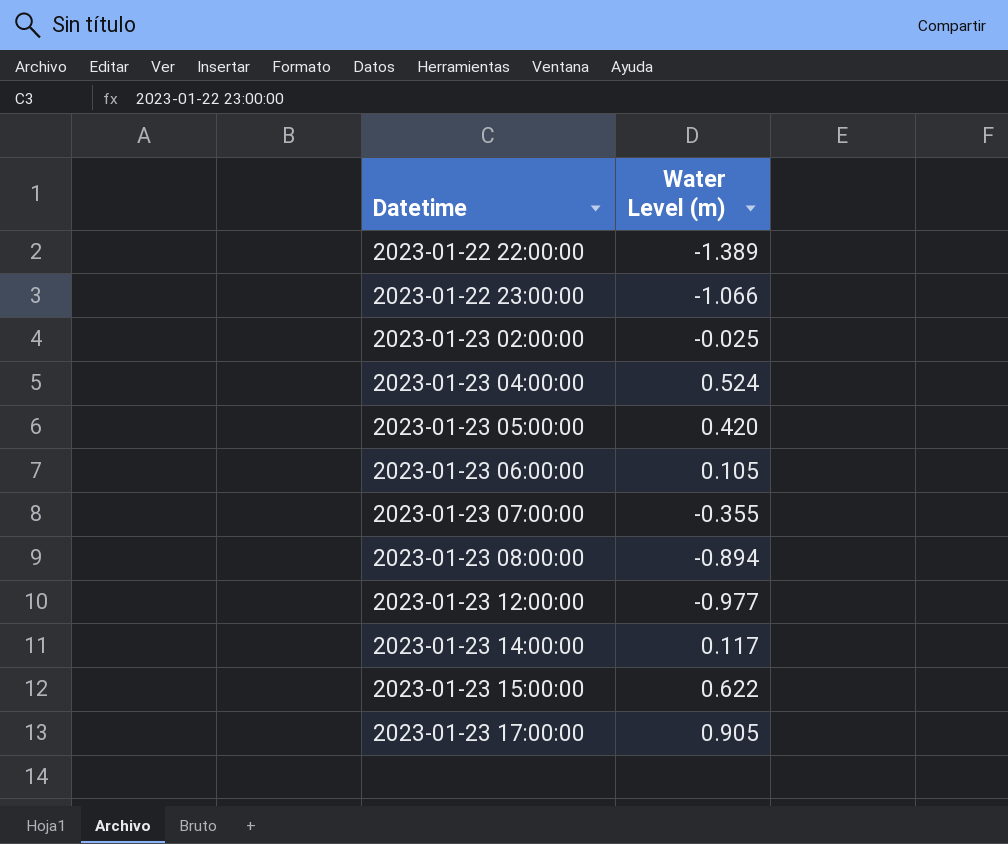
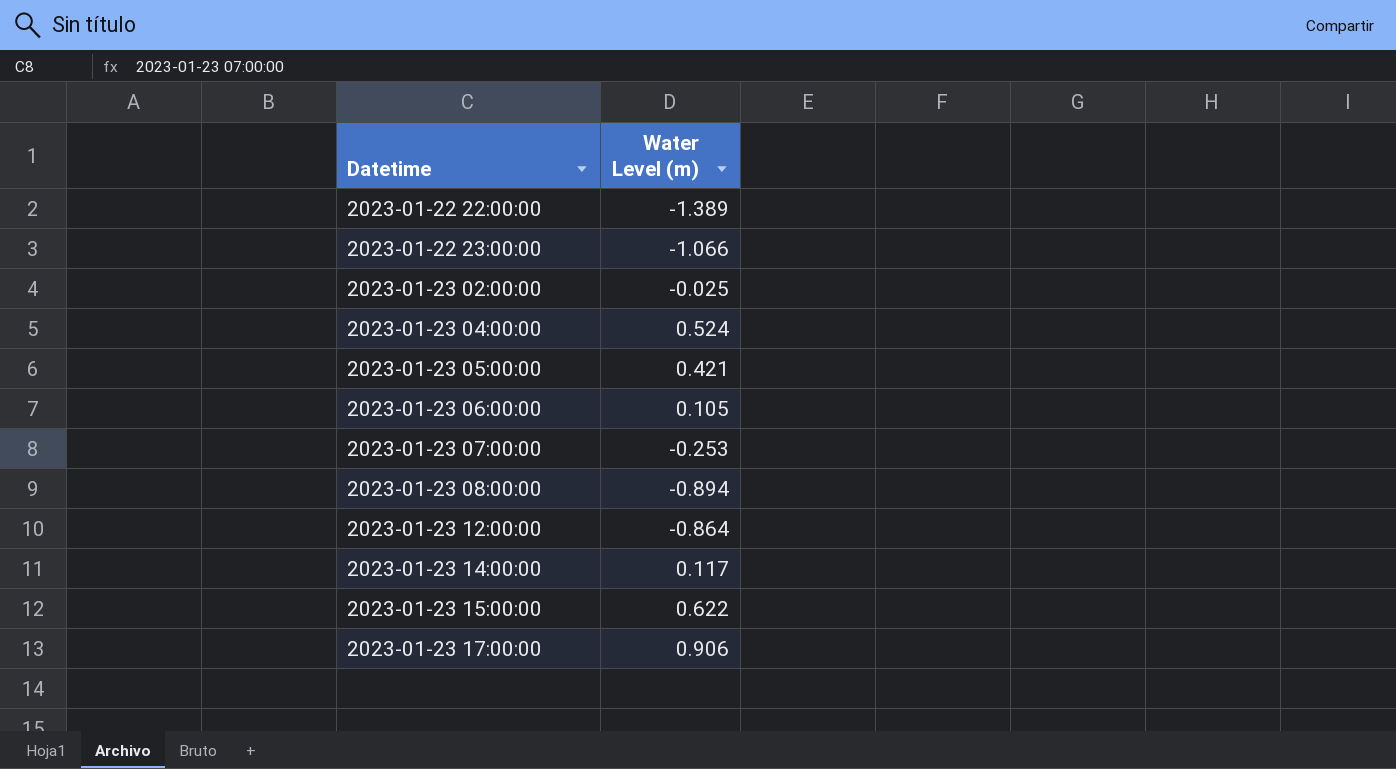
2023-01-23 05:00:00 | Water Level (m): 0.420 -> 0.421
2023-01-23 07:00:00 | Water Level (m): -0.355 -> -0.253
2023-01-23 12:00:00 | Water Level (m): -0.977 -> -0.864
2023-01-23 17:00:00 | Water Level (m): 0.905 -> 0.906

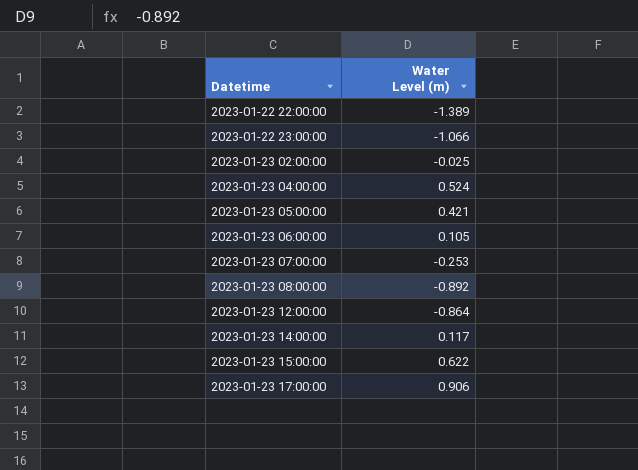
2023-01-23 08:00:00 | Water Level (m): -0.894 -> -0.892

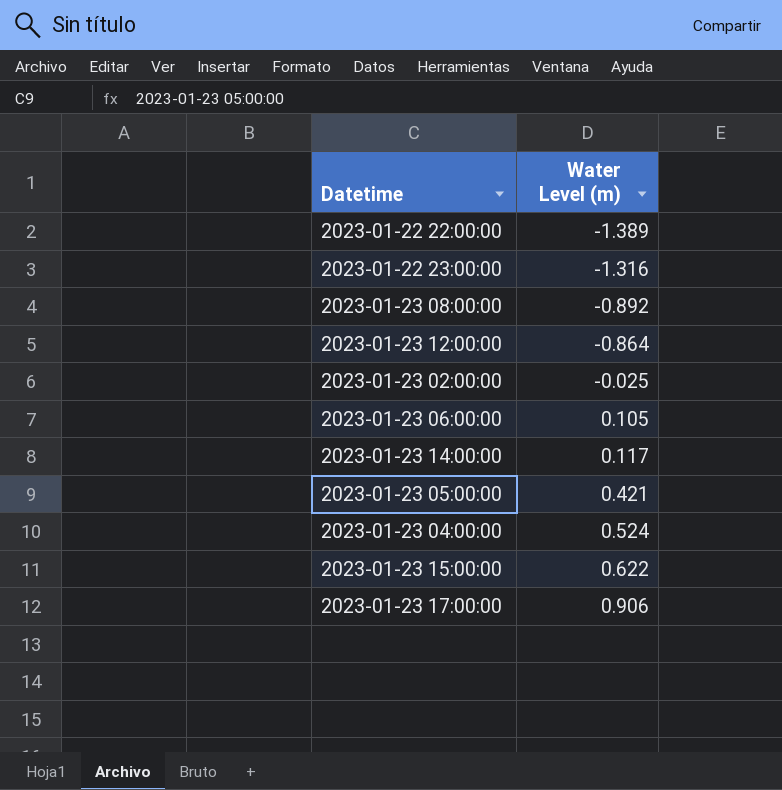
row order: Datetime ascending -> Water Level (m) ascending
row 2023-01-23 07:00:00: -0.253 -> none
2023-01-22 23:00:00 | Water Level (m): -1.066 -> -1.316

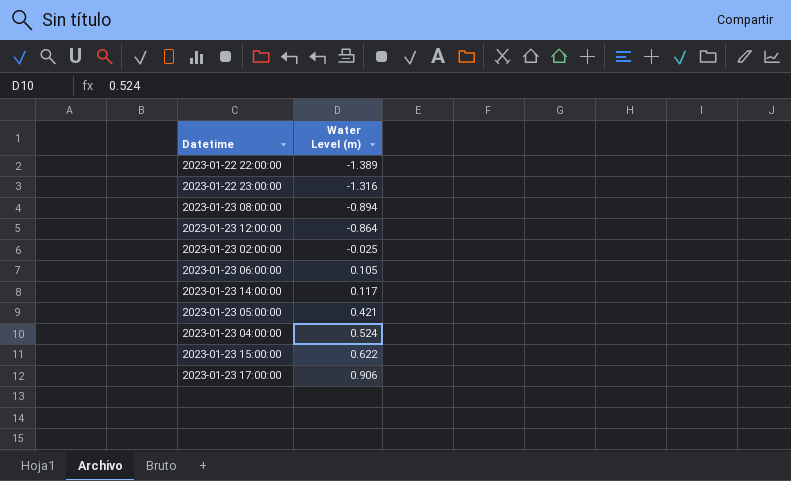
2023-01-23 08:00:00 | Water Level (m): -0.892 -> -0.894

